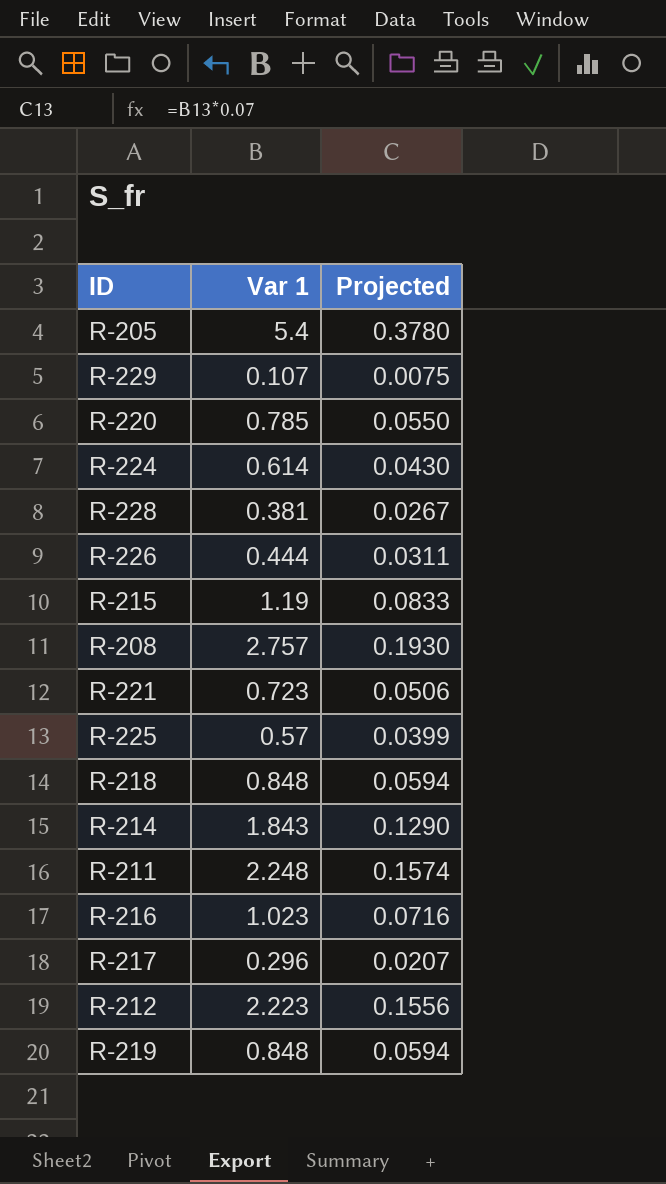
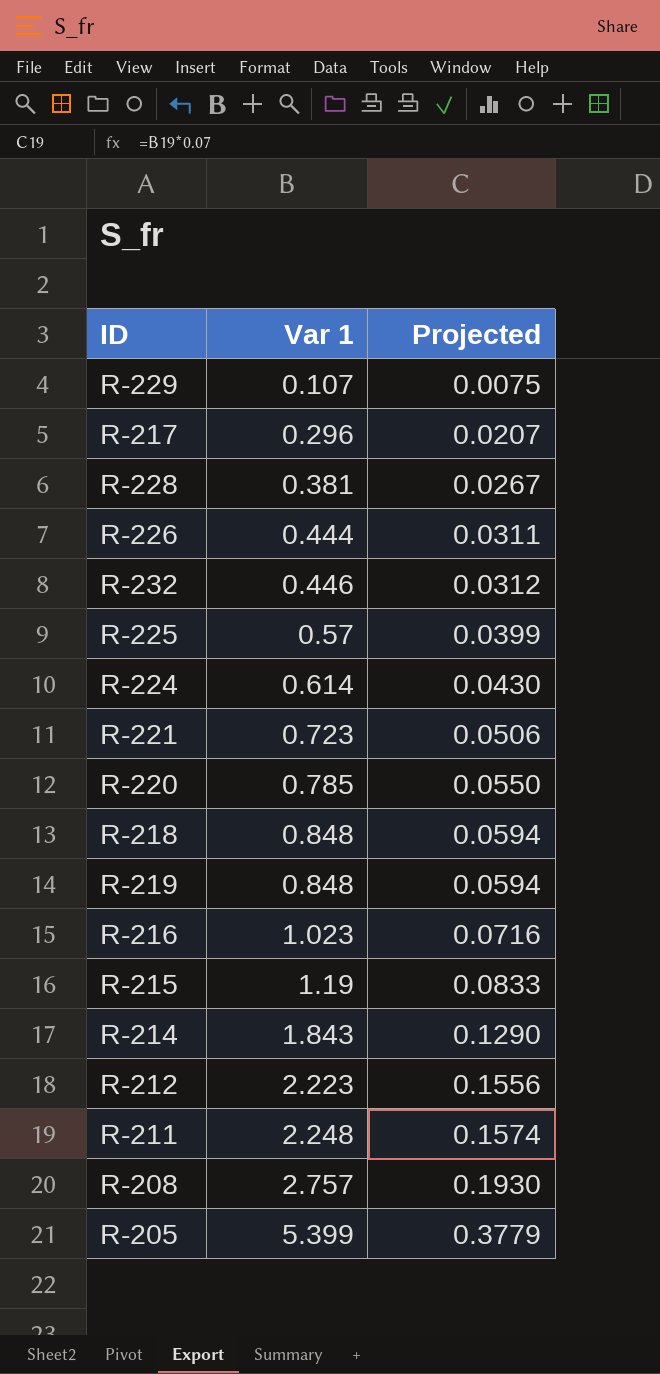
row order: none -> Var 1 ascending
row R-232: none -> 0.446 | 0.0312
R-205 | Var 1: 5.4 -> 5.399
R-205 | Projected: 0.3780 -> 0.3779

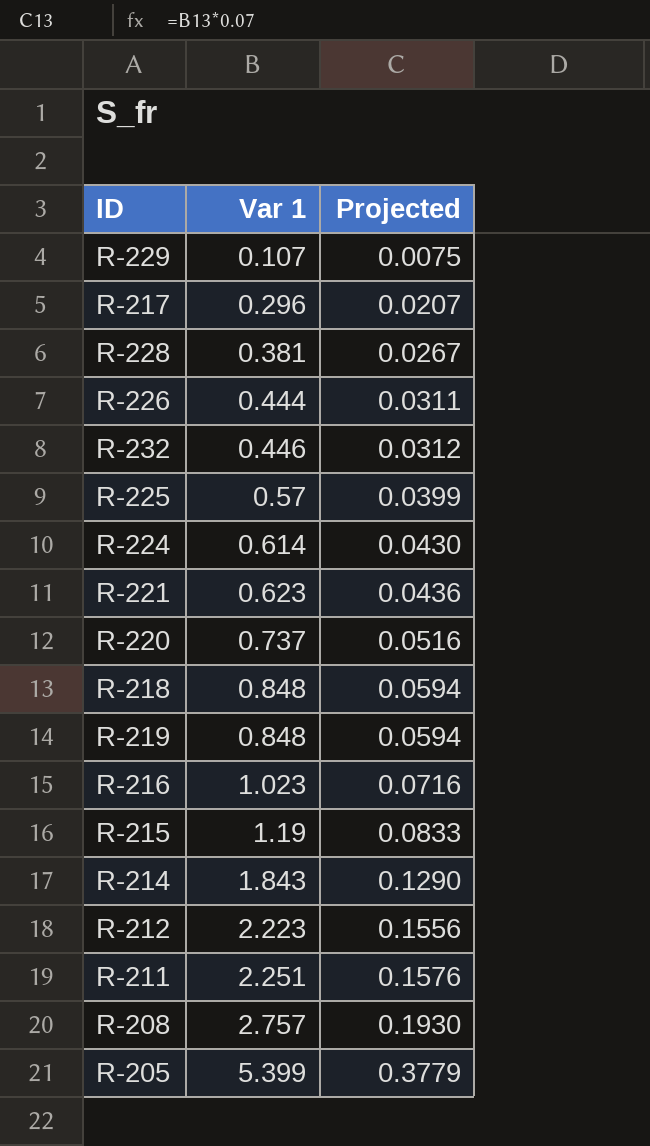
R-221 | Var 1: 0.723 -> 0.623
R-221 | Projected: 0.0506 -> 0.0436
R-220 | Var 1: 0.785 -> 0.737
R-220 | Projected: 0.0550 -> 0.0516
R-211 | Var 1: 2.248 -> 2.251
R-211 | Projected: 0.1574 -> 0.1576

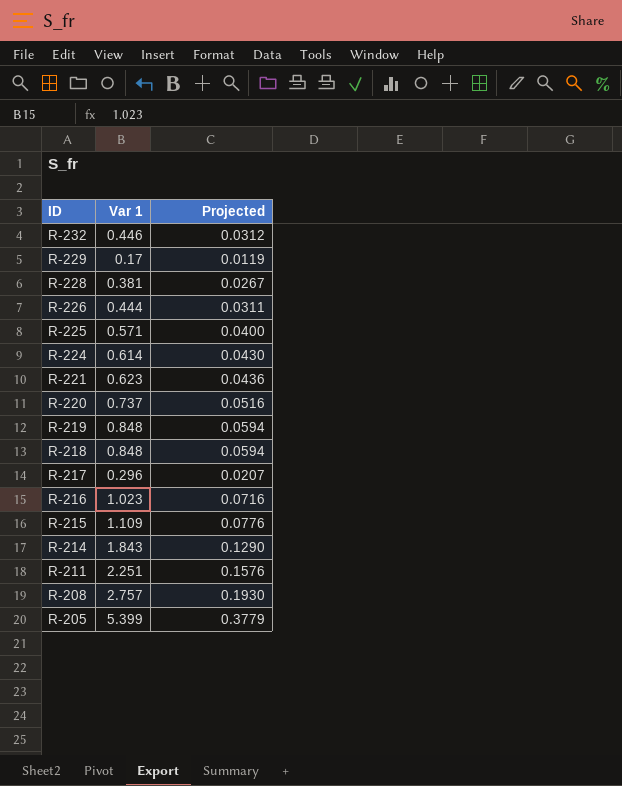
row order: Var 1 ascending -> ID descending
row R-212: 2.223 | 0.1556 -> none
R-229 | Var 1: 0.107 -> 0.17
R-229 | Projected: 0.0075 -> 0.0119
R-225 | Var 1: 0.57 -> 0.571
R-225 | Projected: 0.0399 -> 0.0400
R-215 | Var 1: 1.19 -> 1.109
R-215 | Projected: 0.0833 -> 0.0776

